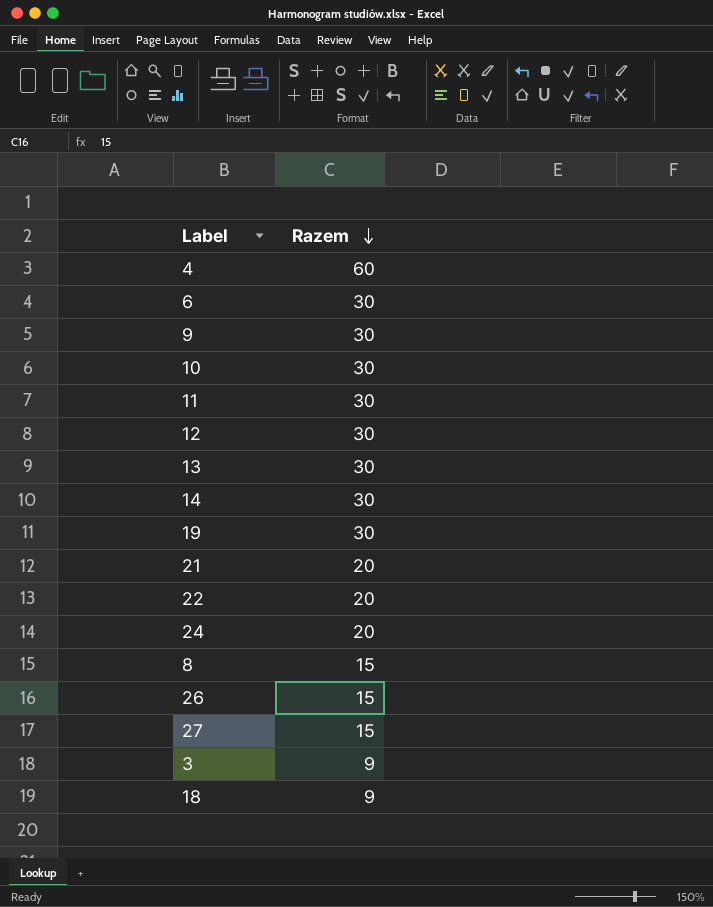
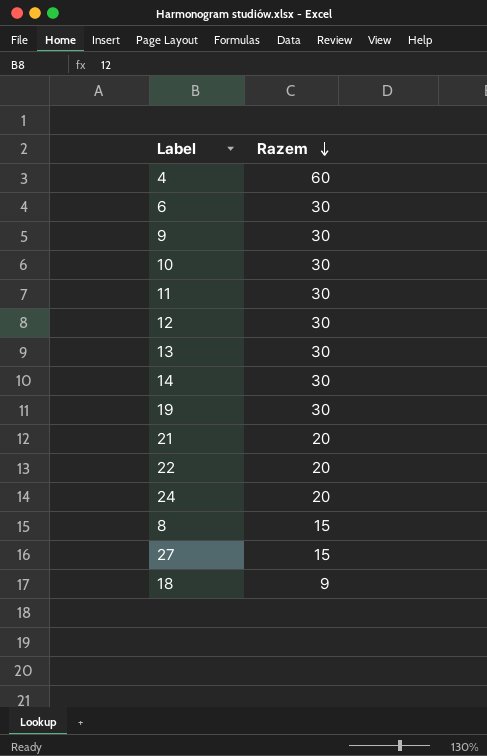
row 26: 15 -> none
row 3: 9 -> none

